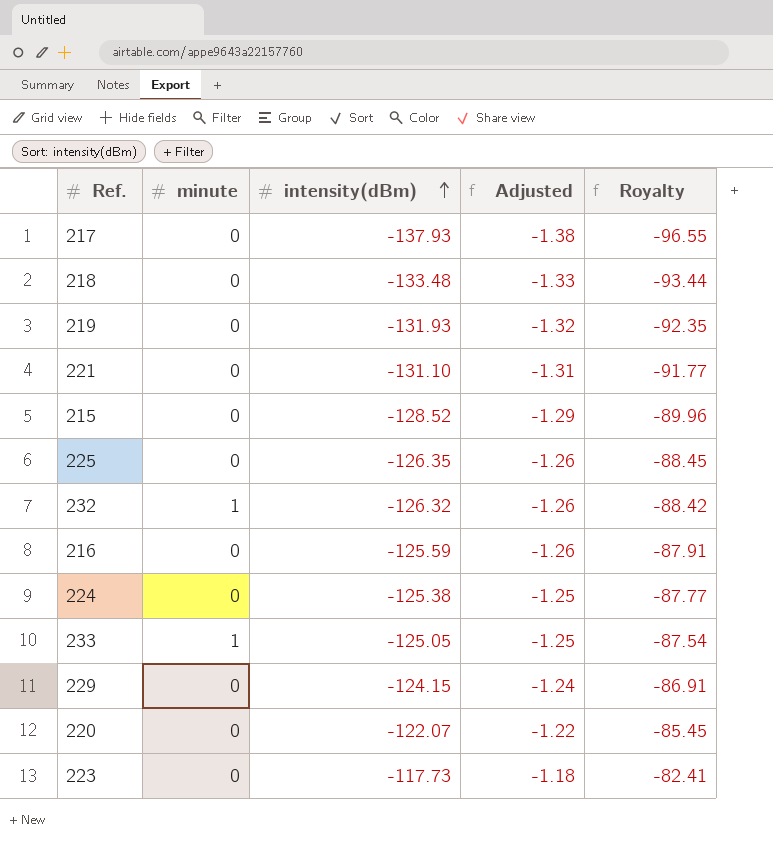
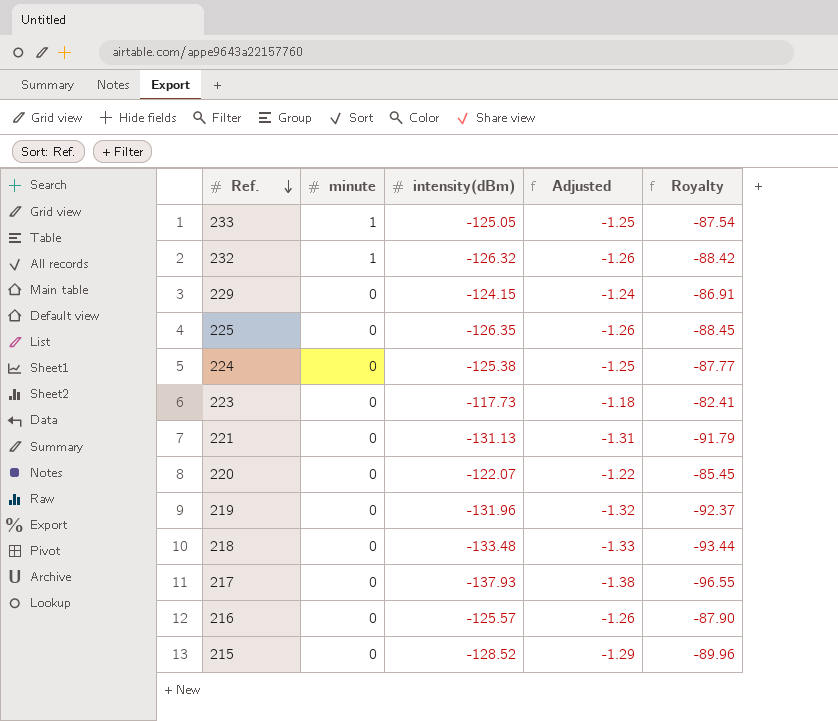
row order: intensity(dBm) ascending -> Ref. descending
221 | intensity(dBm): -131.10 -> -131.13
221 | Royalty: -91.77 -> -91.79
219 | intensity(dBm): -131.93 -> -131.96
219 | Royalty: -92.35 -> -92.37
216 | intensity(dBm): -125.59 -> -125.57
216 | Royalty: -87.91 -> -87.90

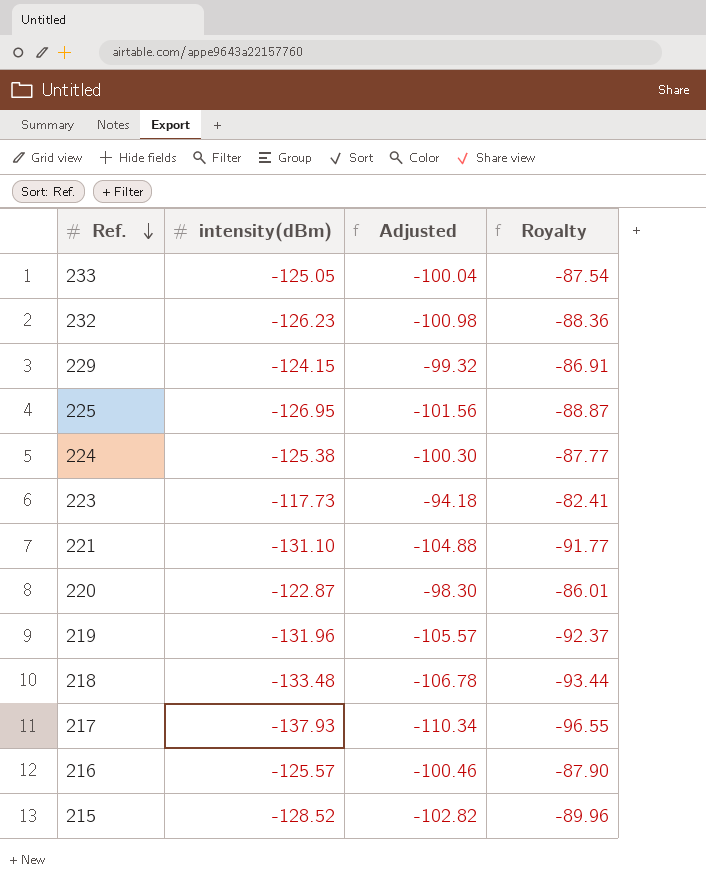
column minute | position: 2 -> none
column Adjusted | formula: [intensity(dBm)] * 0.01 -> [intensity(dBm)] * 0.8
232 | intensity(dBm): -126.32 -> -126.23
232 | Royalty: -88.42 -> -88.36
225 | intensity(dBm): -126.35 -> -126.95
225 | Royalty: -88.45 -> -88.87
221 | intensity(dBm): -131.13 -> -131.10
221 | Royalty: -91.79 -> -91.77
220 | intensity(dBm): -122.07 -> -122.87
220 | Royalty: -85.45 -> -86.01

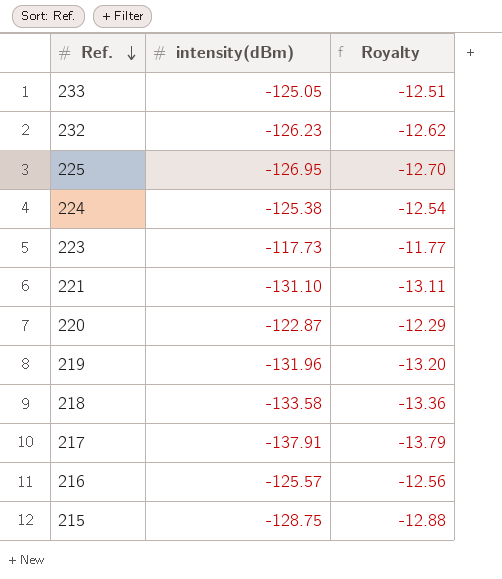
column Adjusted | formula: [intensity(dBm)] * 0.8 -> none
column Royalty | formula: [intensity(dBm)] * 0.7 -> [intensity(dBm)] * 0.1
row 229: -124.15 | -99.32 | -86.91 -> none
218 | intensity(dBm): -133.48 -> -133.58
217 | intensity(dBm): -137.93 -> -137.91
215 | intensity(dBm): -128.52 -> -128.75

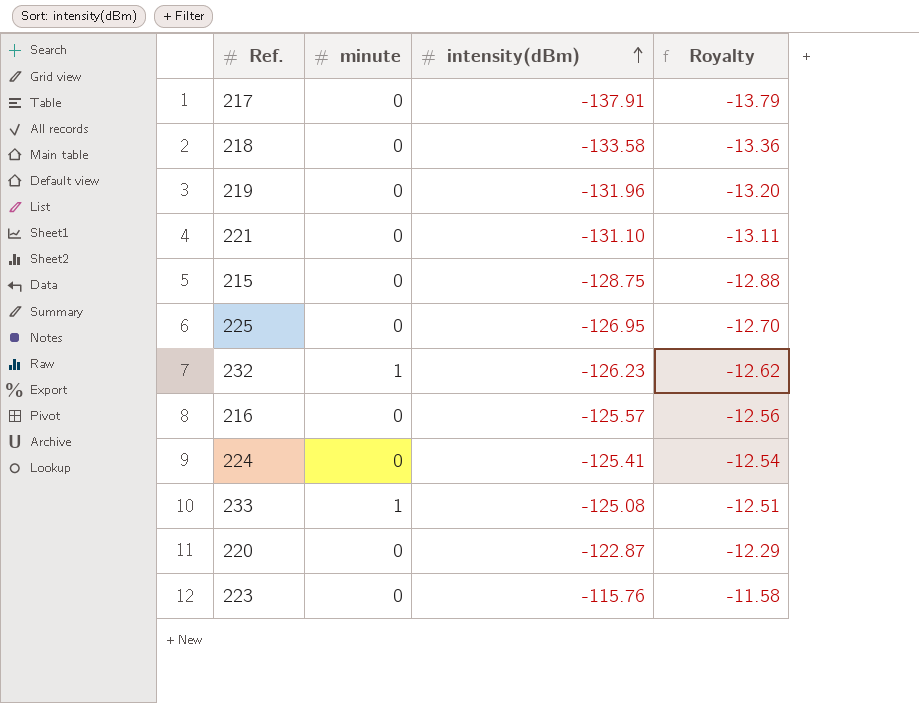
row order: Ref. descending -> intensity(dBm) ascending
column minute | position: none -> 2
224 | intensity(dBm): -125.38 -> -125.41
233 | intensity(dBm): -125.05 -> -125.08
223 | intensity(dBm): -117.73 -> -115.76
223 | Royalty: -11.77 -> -11.58

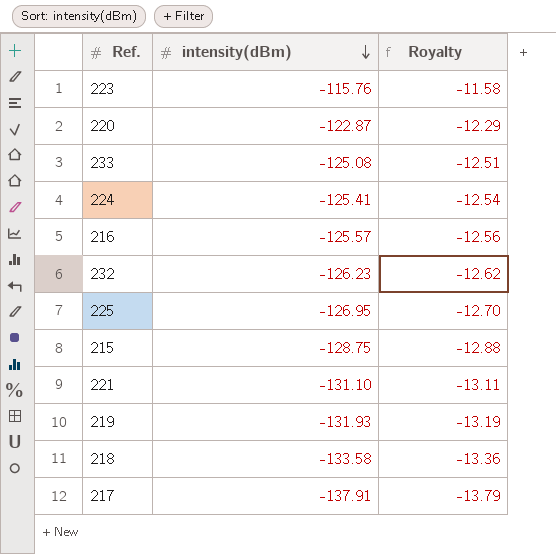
row order: intensity(dBm) ascending -> intensity(dBm) descending
column minute | position: 2 -> none
219 | intensity(dBm): -131.96 -> -131.93
219 | Royalty: -13.20 -> -13.19

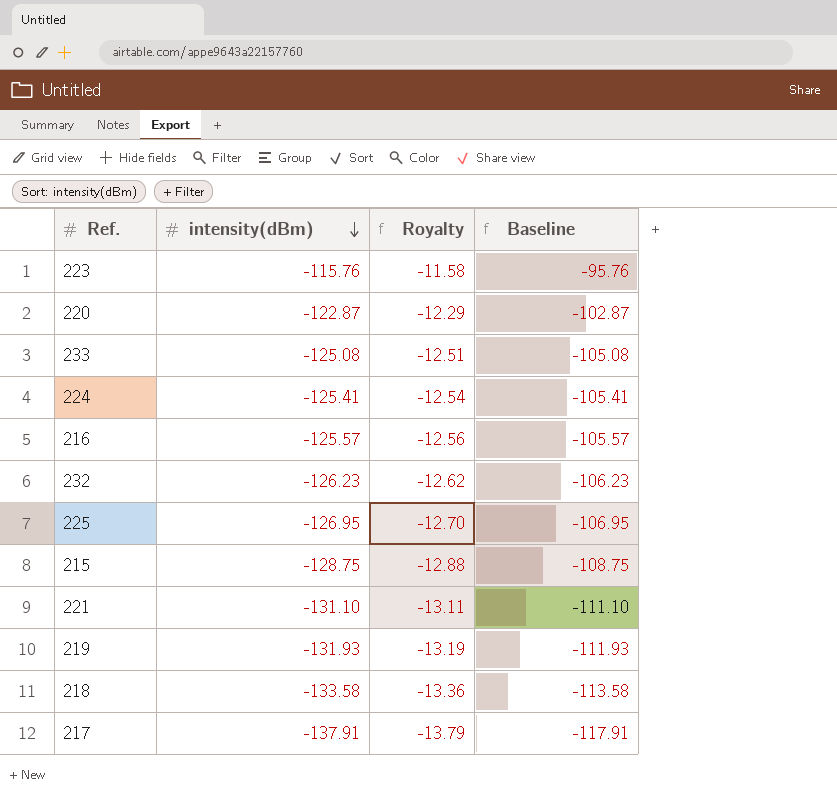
column Baseline | formula: none -> [intensity(dBm)] + 20

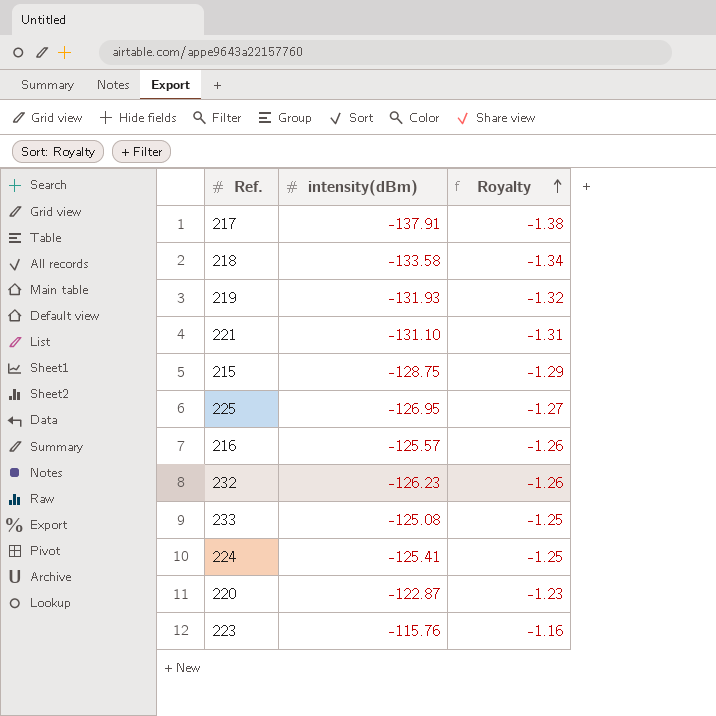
row order: intensity(dBm) descending -> Royalty ascending
column Baseline | formula: [intensity(dBm)] + 20 -> none
column Royalty | formula: [intensity(dBm)] * 0.1 -> [intensity(dBm)] * 0.01

